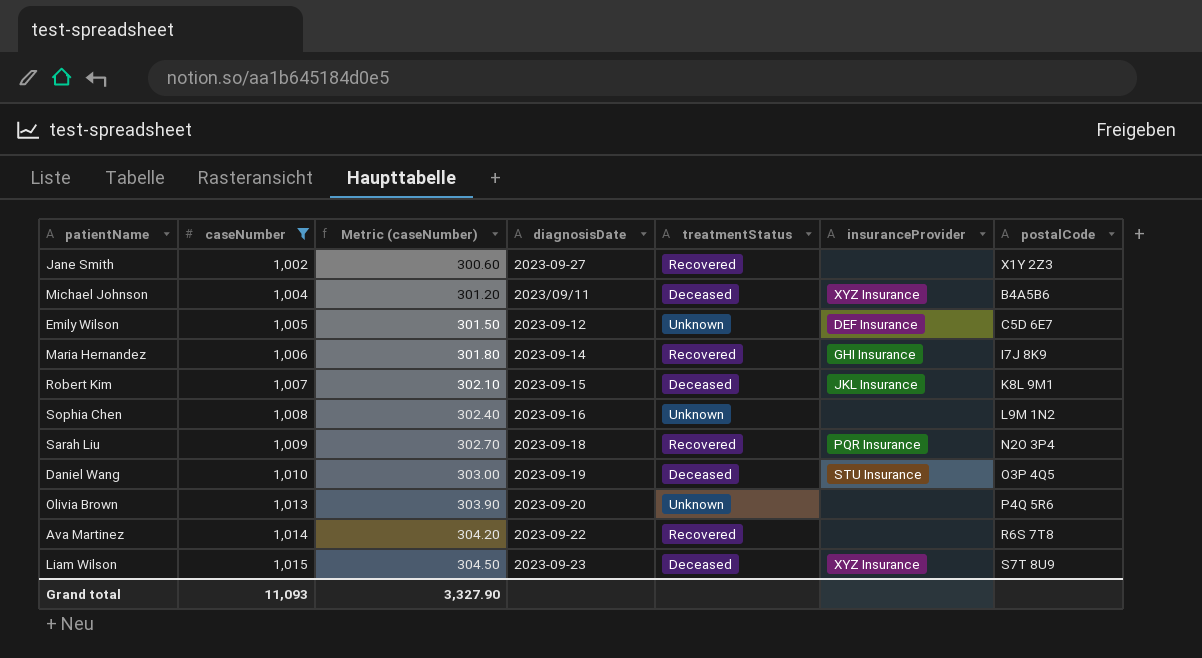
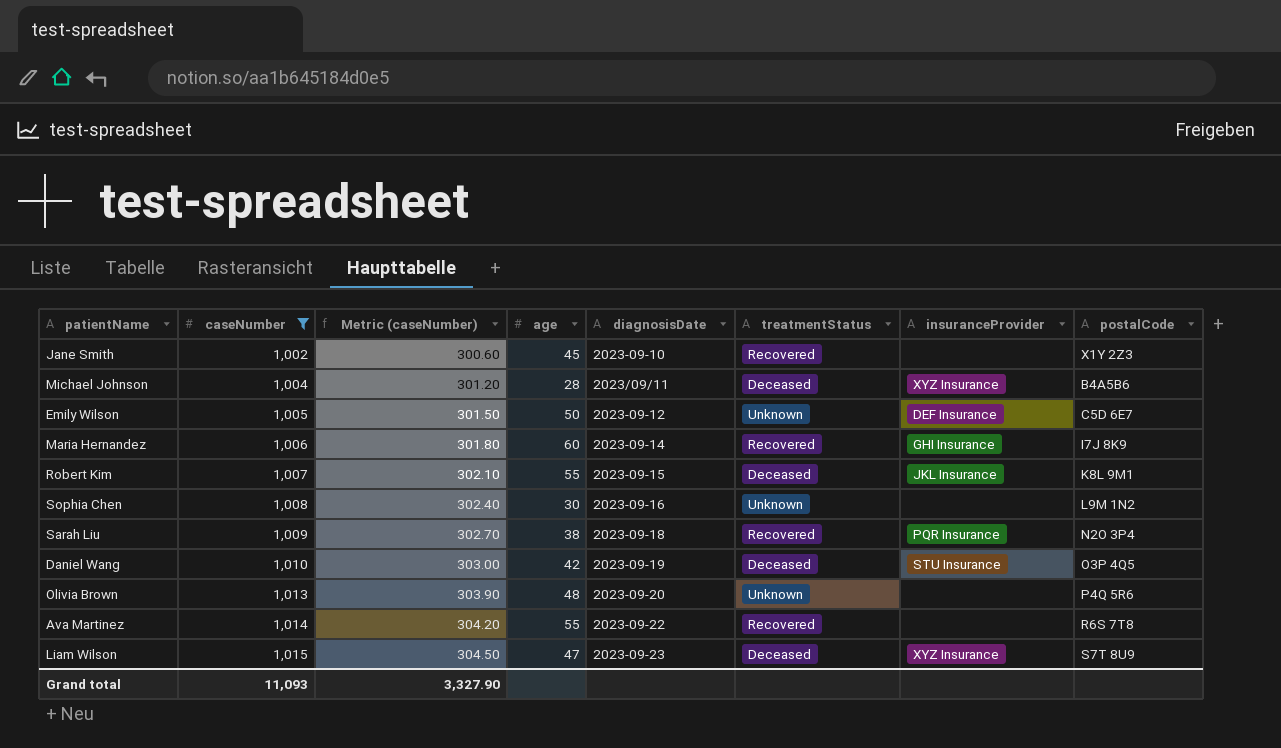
column age | position: none -> 4
Jane Smith | diagnosisDate: 2023-09-27 -> 2023-09-10

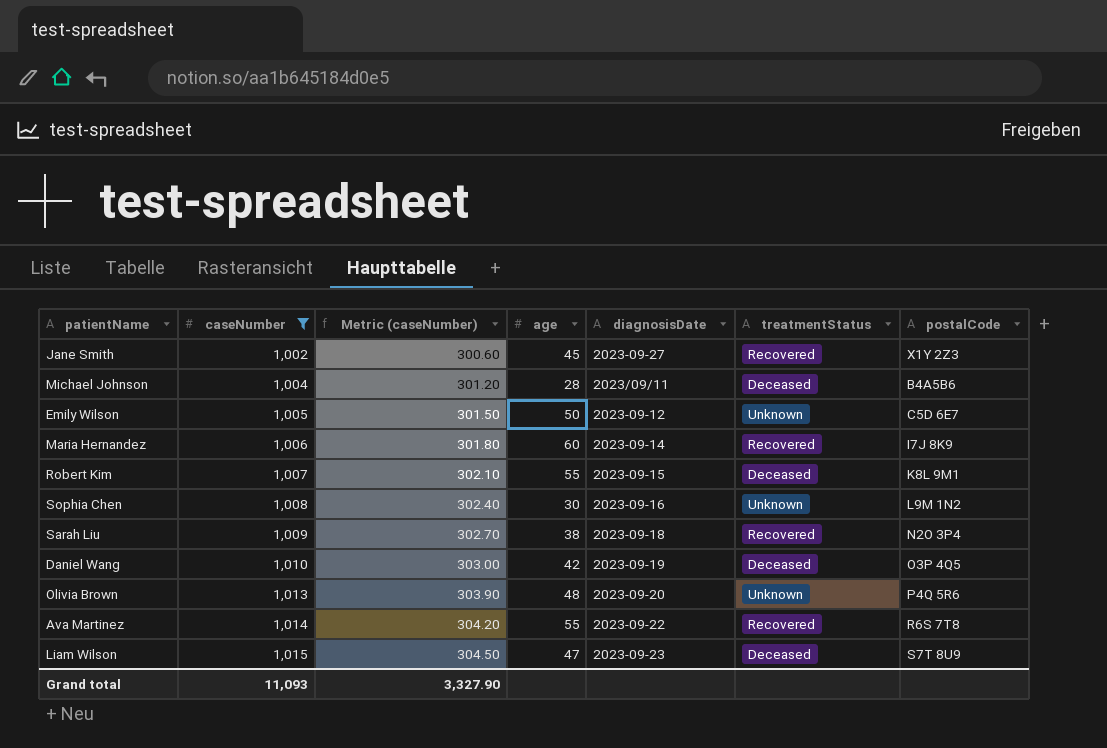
column insuranceProvider | position: 7 -> none
Jane Smith | diagnosisDate: 2023-09-10 -> 2023-09-27

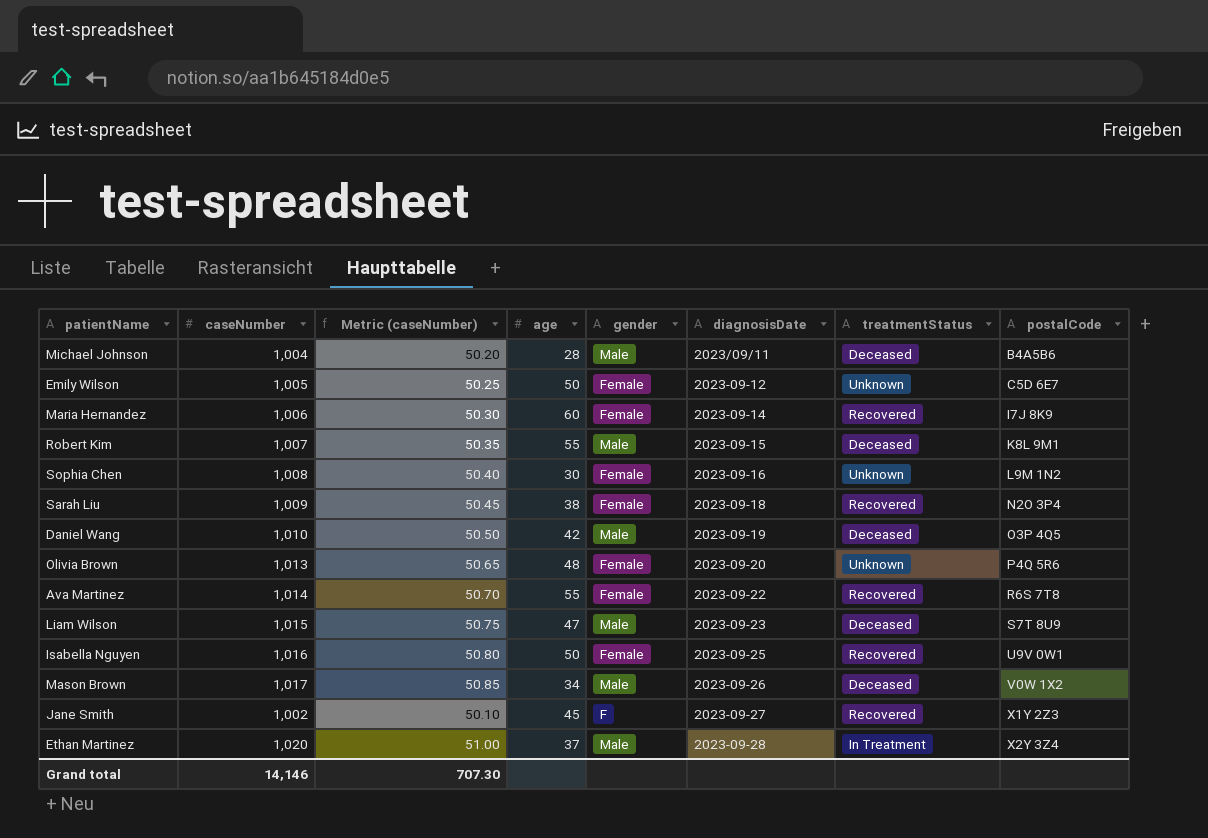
filter: caseNumber <= 1,015 -> none
row order: caseNumber ascending -> postalCode ascending
column Metric (caseNumber) | formula: [caseNumber] * 0.3 -> [caseNumber] * 0.05
column gender | position: none -> 5
Grand total | caseNumber: 11,093 -> 14,146
Grand total | Metric (caseNumber): 3,327.90 -> 707.30

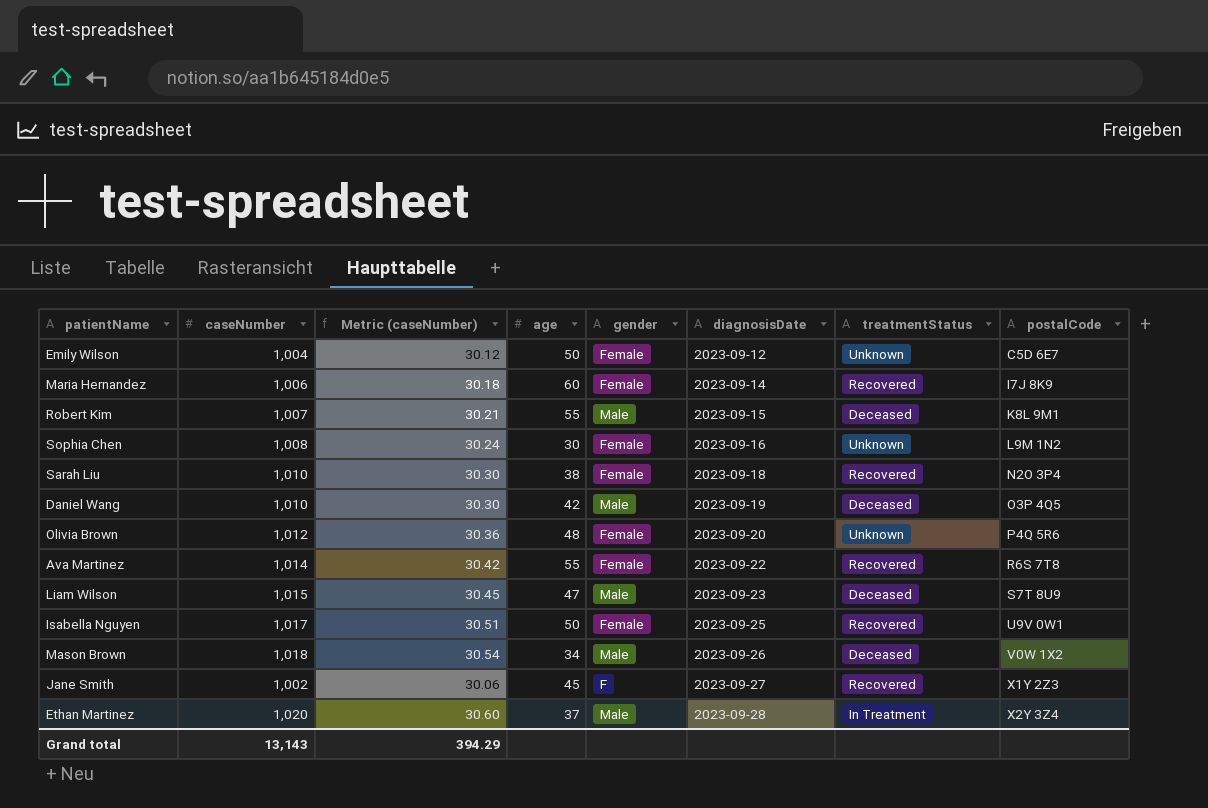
column Metric (caseNumber) | formula: [caseNumber] * 0.05 -> [caseNumber] * 0.03
row Michael Johnson: 1,004 | 50.20 | 28 | Male | 2023/09/11 | Deceased | B4A5B6 -> none
Emily Wilson | caseNumber: 1,005 -> 1,004
Sarah Liu | caseNumber: 1,009 -> 1,010
Olivia Brown | caseNumber: 1,013 -> 1,012
Isabella Nguyen | caseNumber: 1,016 -> 1,017
Mason Brown | caseNumber: 1,017 -> 1,018
Grand total | caseNumber: 14,146 -> 13,143
Grand total | Metric (caseNumber): 707.30 -> 394.29

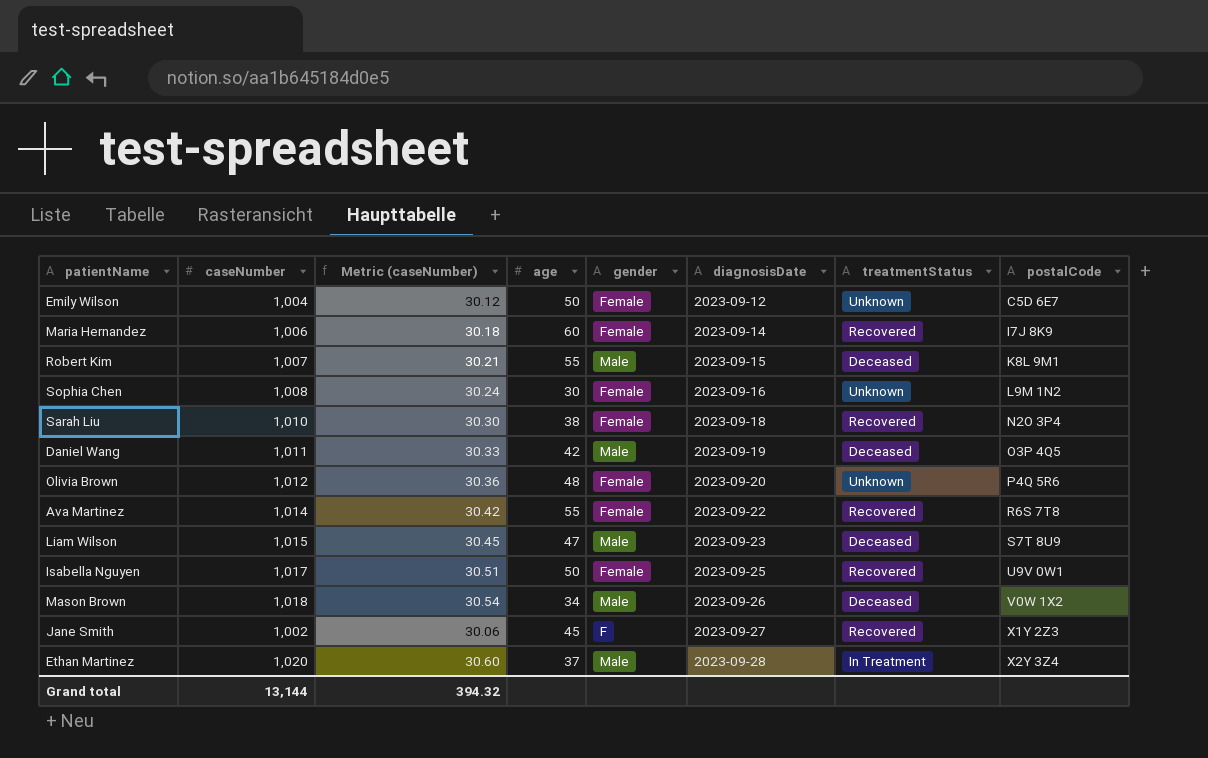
Daniel Wang | caseNumber: 1,010 -> 1,011
Daniel Wang | Metric (caseNumber): 30.30 -> 30.33
Grand total | caseNumber: 13,143 -> 13,144
Grand total | Metric (caseNumber): 394.29 -> 394.32

